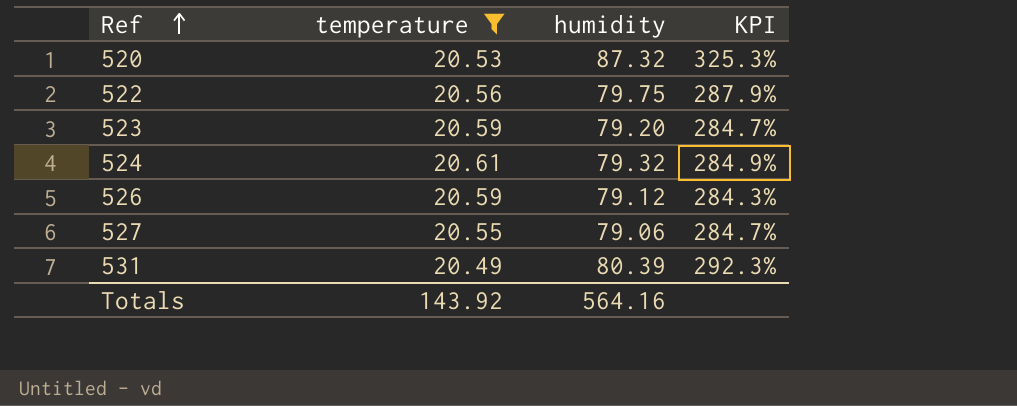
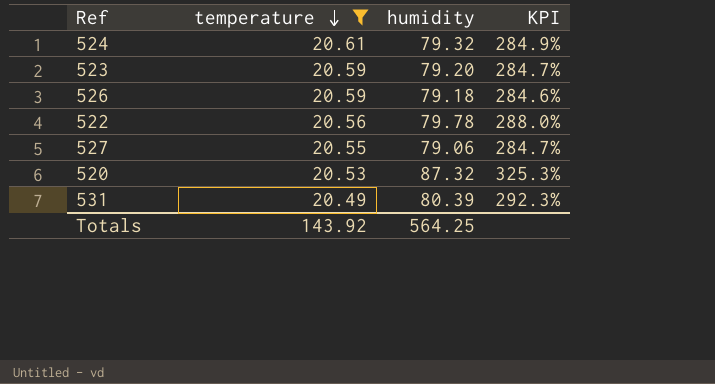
row order: Ref ascending -> temperature descending
526 | humidity: 79.12 -> 79.18
526 | KPI: 284.3% -> 284.6%
522 | humidity: 79.75 -> 79.78
522 | KPI: 287.9% -> 288.0%
Totals | humidity: 564.16 -> 564.25

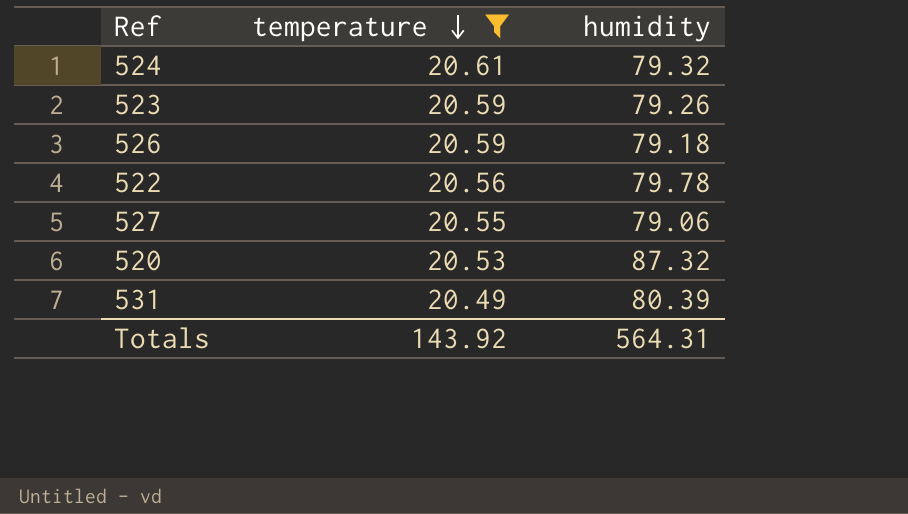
column KPI | formula: ([humidity] - [temperature]) / [temperature] -> none
523 | humidity: 79.20 -> 79.26
Totals | humidity: 564.25 -> 564.31

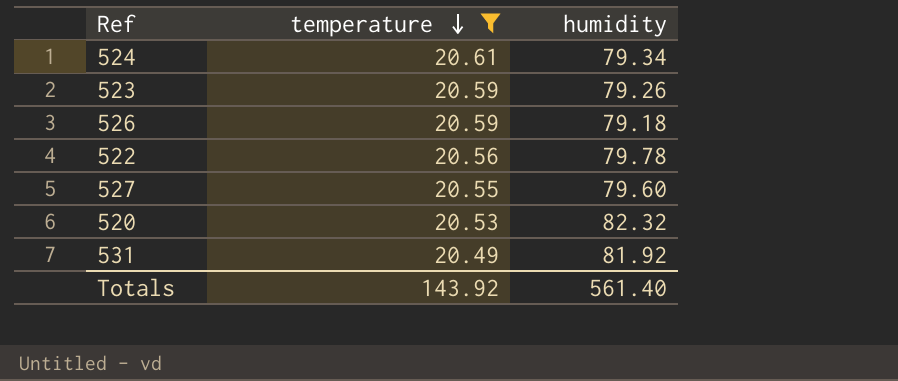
524 | humidity: 79.32 -> 79.34
527 | humidity: 79.06 -> 79.60
520 | humidity: 87.32 -> 82.32
531 | humidity: 80.39 -> 81.92
Totals | humidity: 564.31 -> 561.40

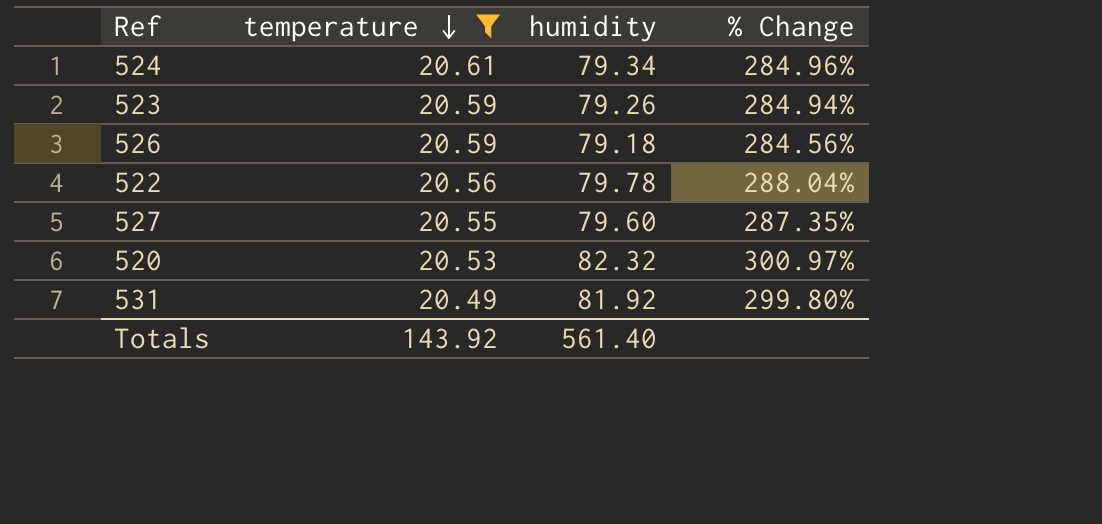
column % Change | formula: none -> ([humidity] - [temperature]) / [temperature]

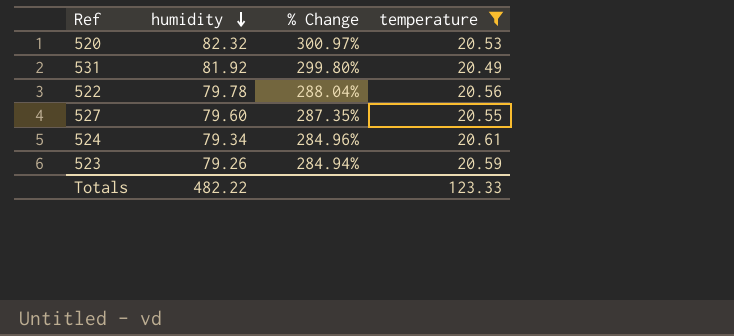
row order: temperature descending -> humidity descending
column temperature | position: 2 -> 4
row 526: 20.59 | 79.18 | 284.56% -> none
Totals | humidity: 561.40 -> 482.22
Totals | temperature: 143.92 -> 123.33

